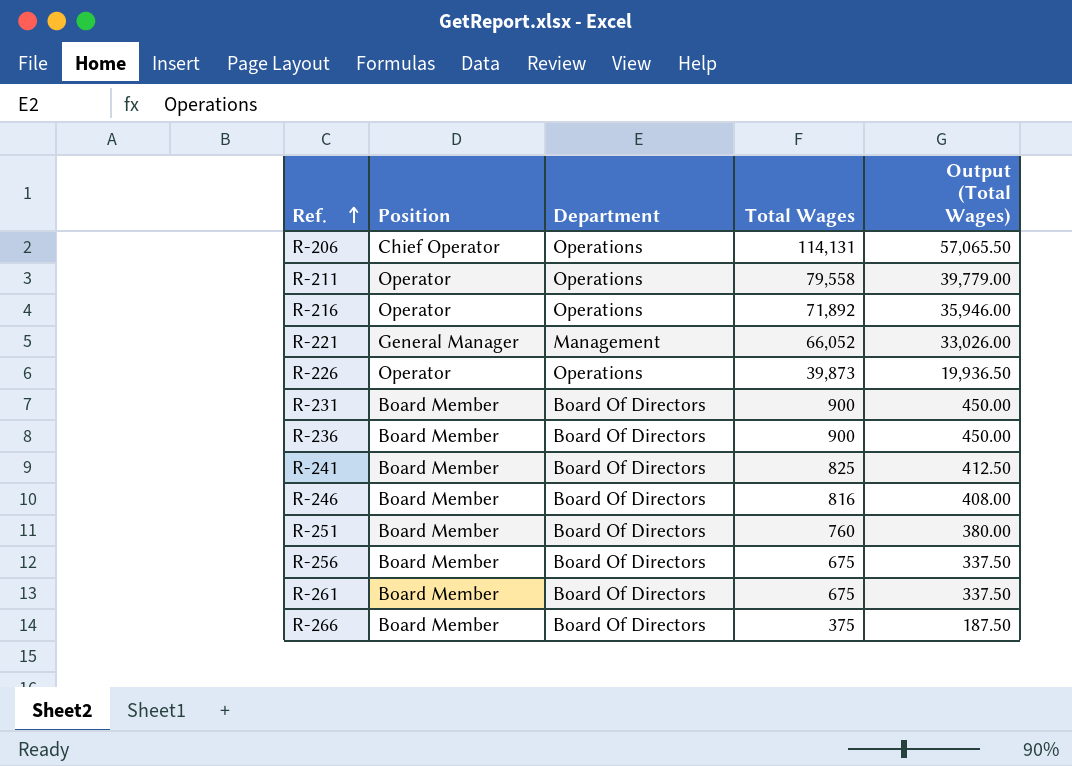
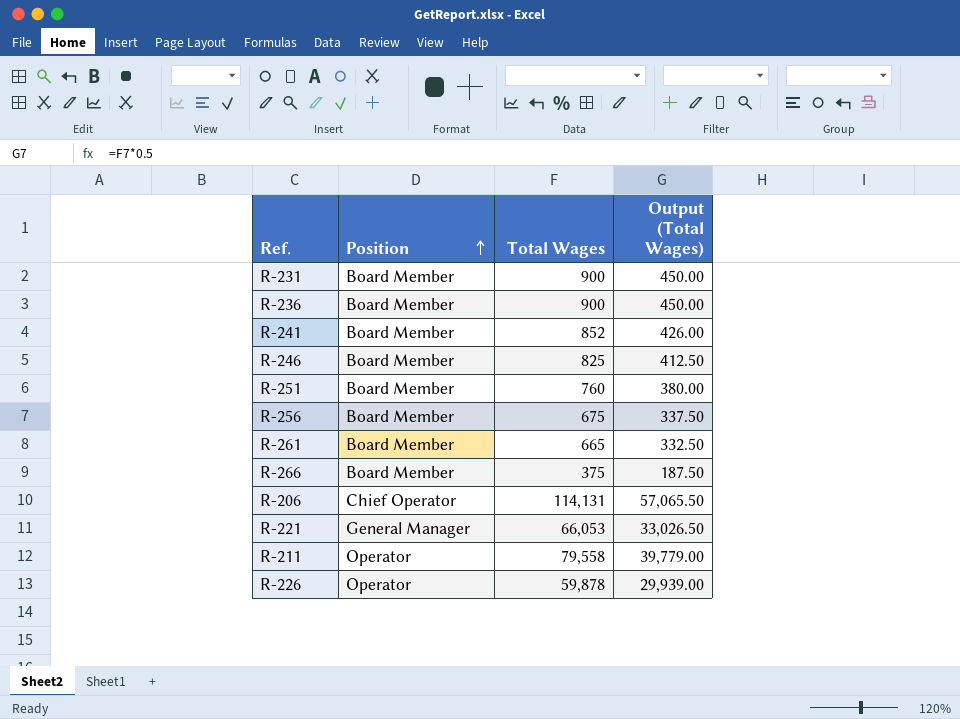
row order: Ref. ascending -> Position ascending
column Department | position: 3 -> none
row R-216: Operator | Operations | 71,892 | 35,946.00 -> none
R-241 | Total Wages: 825 -> 852
R-241 | Output (Total Wages): 412.50 -> 426.00
R-246 | Total Wages: 816 -> 825
R-246 | Output (Total Wages): 408.00 -> 412.50
R-261 | Total Wages: 675 -> 665
R-261 | Output (Total Wages): 337.50 -> 332.50
R-221 | Total Wages: 66,052 -> 66,053
R-221 | Output (Total Wages): 33,026.00 -> 33,026.50
R-226 | Total Wages: 39,873 -> 59,878
R-226 | Output (Total Wages): 19,936.50 -> 29,939.00

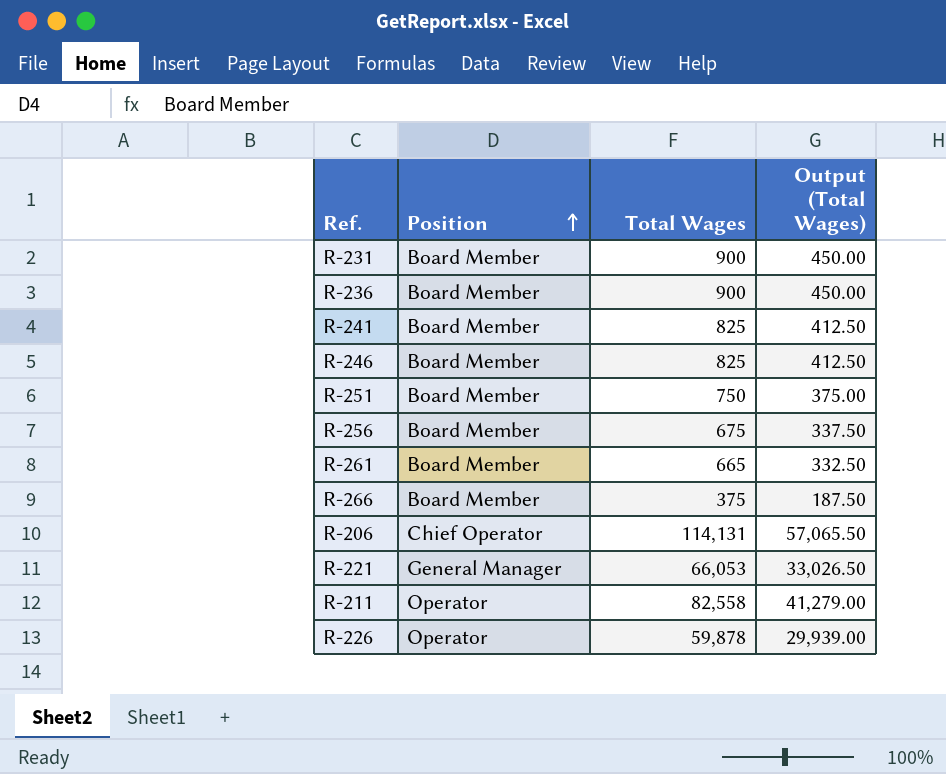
R-241 | Total Wages: 852 -> 825
R-241 | Output (Total Wages): 426.00 -> 412.50
R-251 | Total Wages: 760 -> 750
R-251 | Output (Total Wages): 380.00 -> 375.00
R-211 | Total Wages: 79,558 -> 82,558
R-211 | Output (Total Wages): 39,779.00 -> 41,279.00

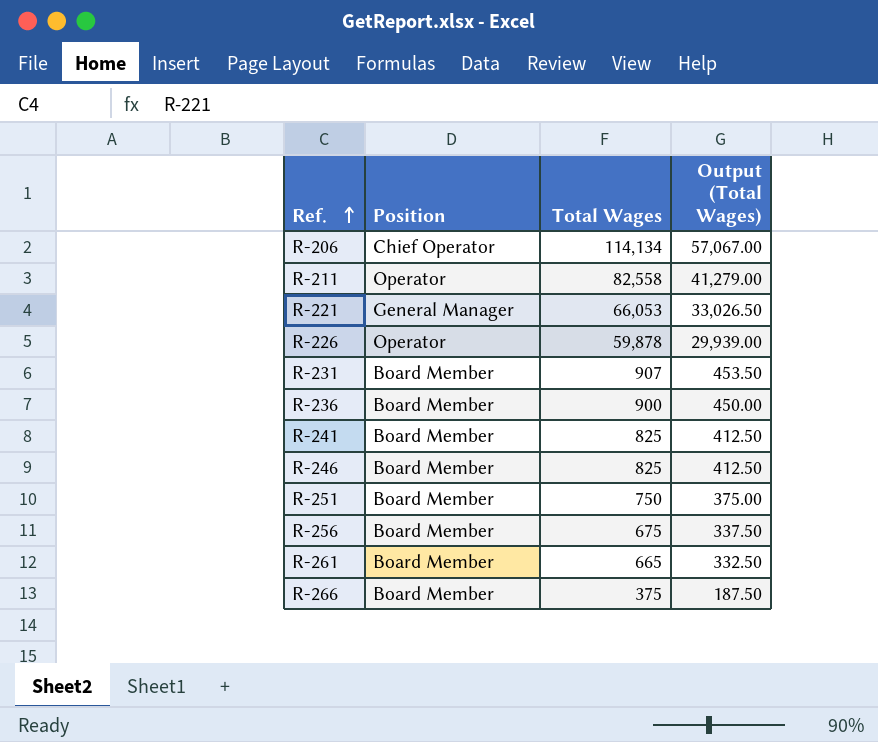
row order: Position ascending -> Ref. ascending
R-206 | Total Wages: 114,131 -> 114,134
R-206 | Output (Total Wages): 57,065.50 -> 57,067.00
R-231 | Total Wages: 900 -> 907
R-231 | Output (Total Wages): 450.00 -> 453.50

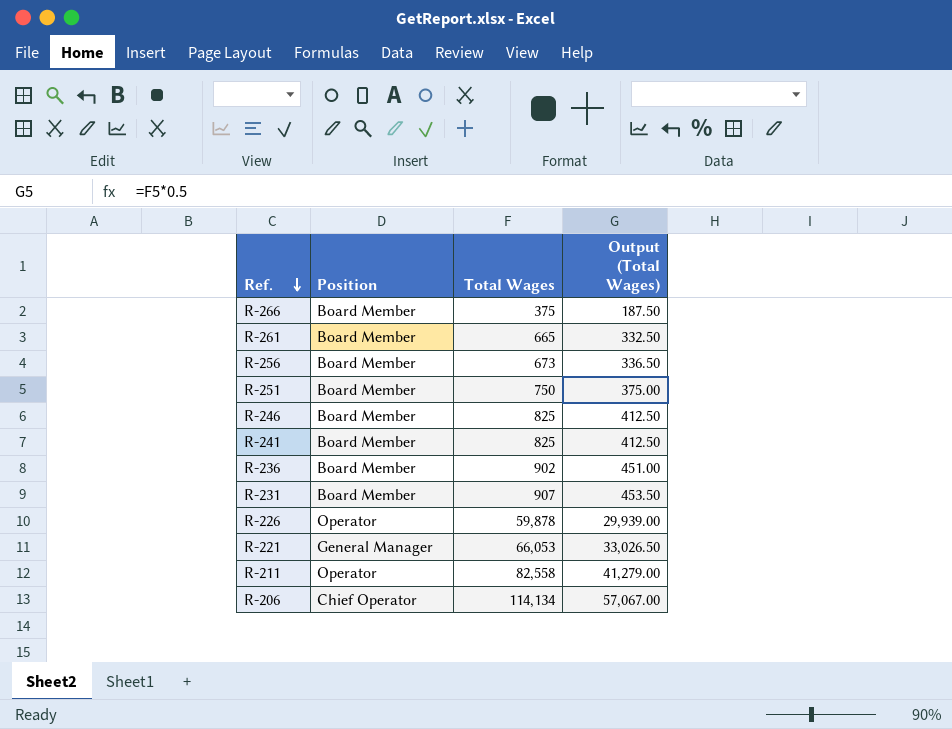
row order: Ref. ascending -> Ref. descending
R-256 | Total Wages: 675 -> 673
R-256 | Output (Total Wages): 337.50 -> 336.50
R-236 | Total Wages: 900 -> 902
R-236 | Output (Total Wages): 450.00 -> 451.00

